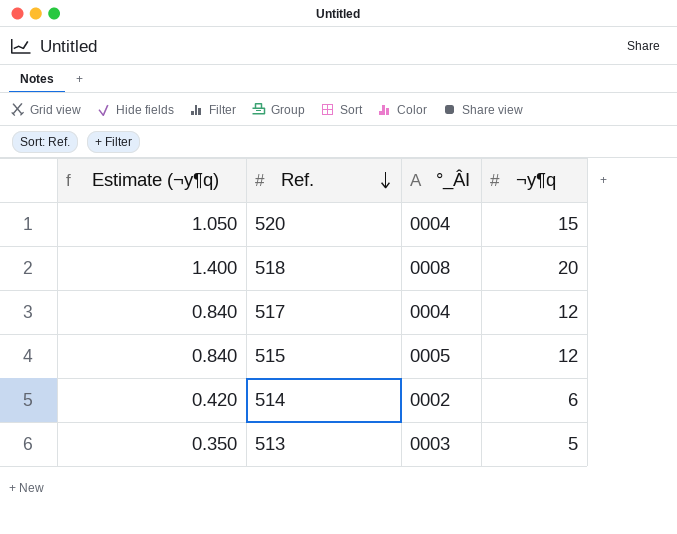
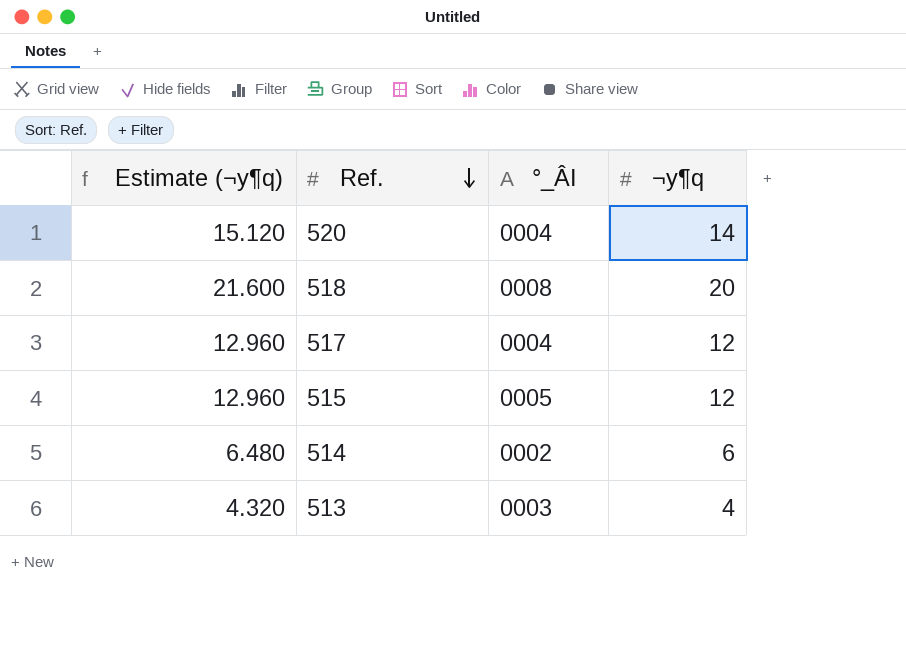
column Estimate (¬y¶q) | formula: [¬y¶q] * 0.07 -> [¬y¶q] * 1.08
520 | ¬y¶q: 15 -> 14
513 | ¬y¶q: 5 -> 4

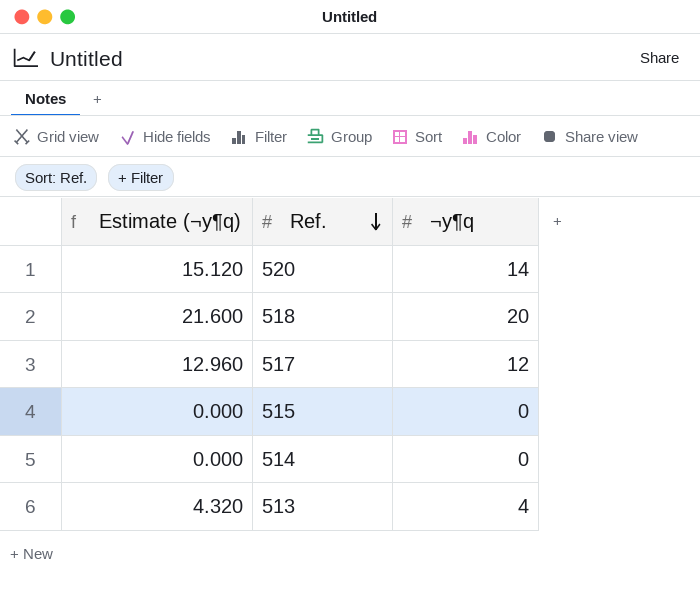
column °_ÂI | position: 3 -> none
515 | Estimate (¬y¶q): 12.960 -> 0.000
515 | ¬y¶q: 12 -> 0
514 | Estimate (¬y¶q): 6.480 -> 0.000
514 | ¬y¶q: 6 -> 0

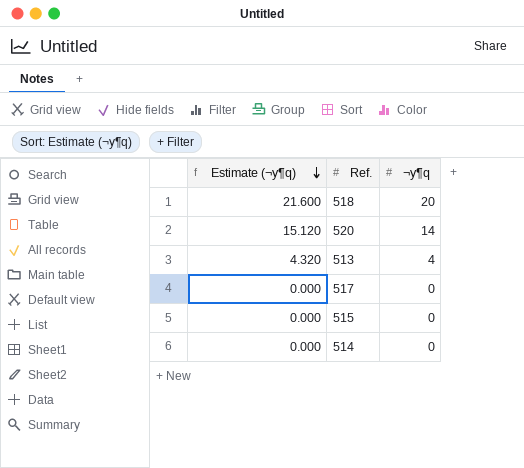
row order: Ref. descending -> Estimate (¬y¶q) descending
517 | Estimate (¬y¶q): 12.960 -> 0.000
517 | ¬y¶q: 12 -> 0

